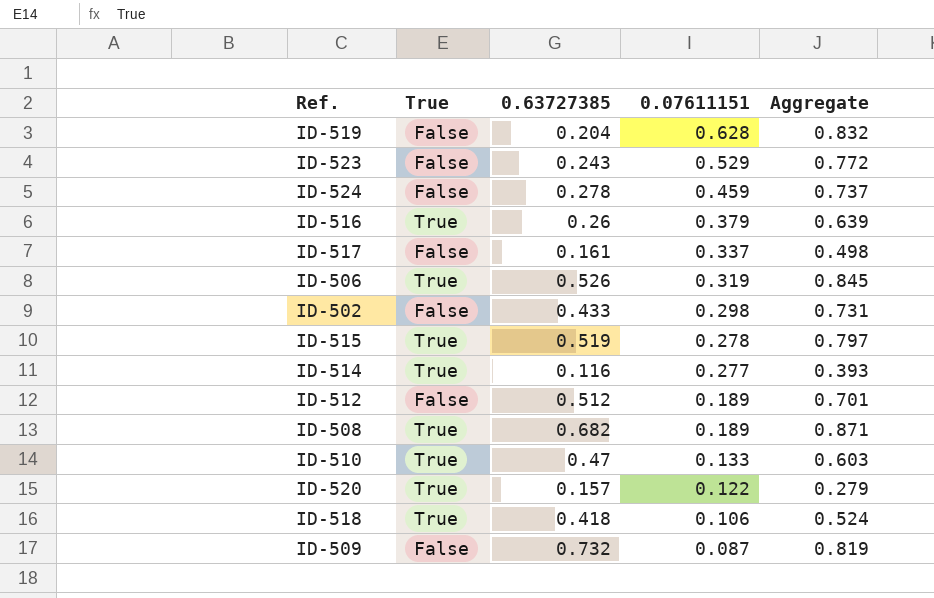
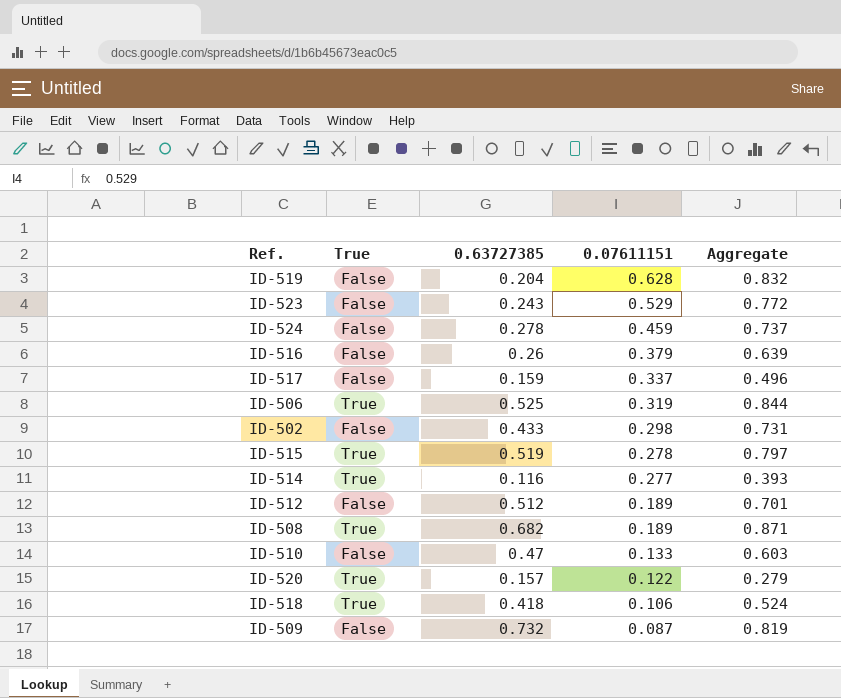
ID-516 | True: True -> False
ID-517 | 0.63727385: 0.161 -> 0.159
ID-517 | Aggregate: 0.498 -> 0.496
ID-506 | 0.63727385: 0.526 -> 0.525
ID-506 | Aggregate: 0.845 -> 0.844
ID-510 | True: True -> False

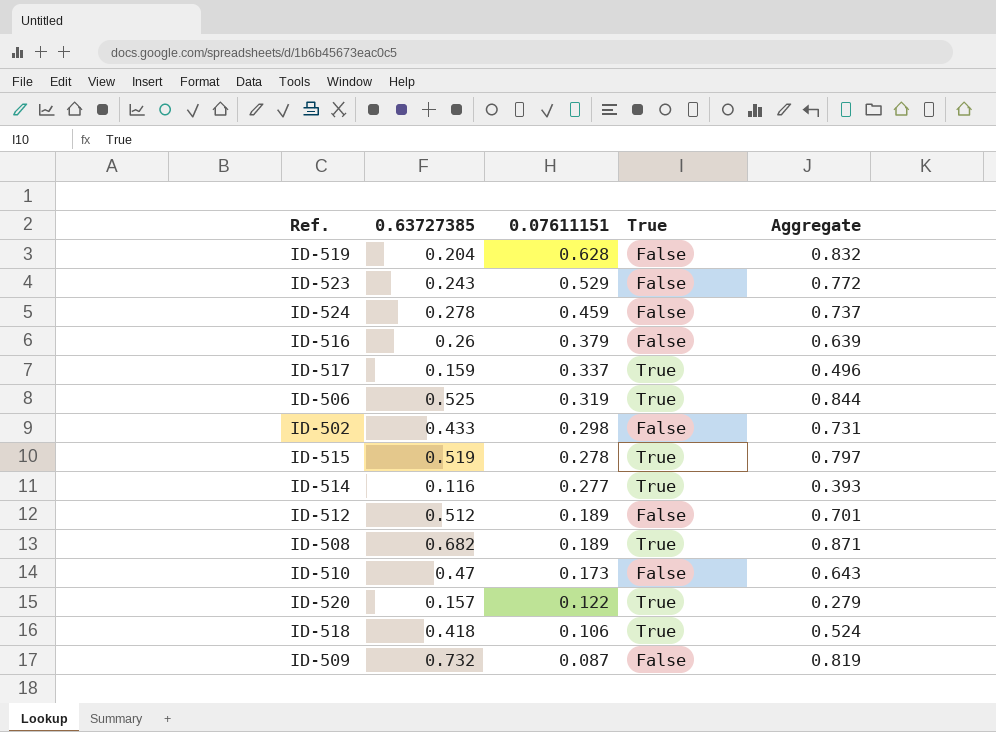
column True | position: 2 -> 4
ID-517 | True: False -> True
ID-510 | 0.07611151: 0.133 -> 0.173
ID-510 | Aggregate: 0.603 -> 0.643

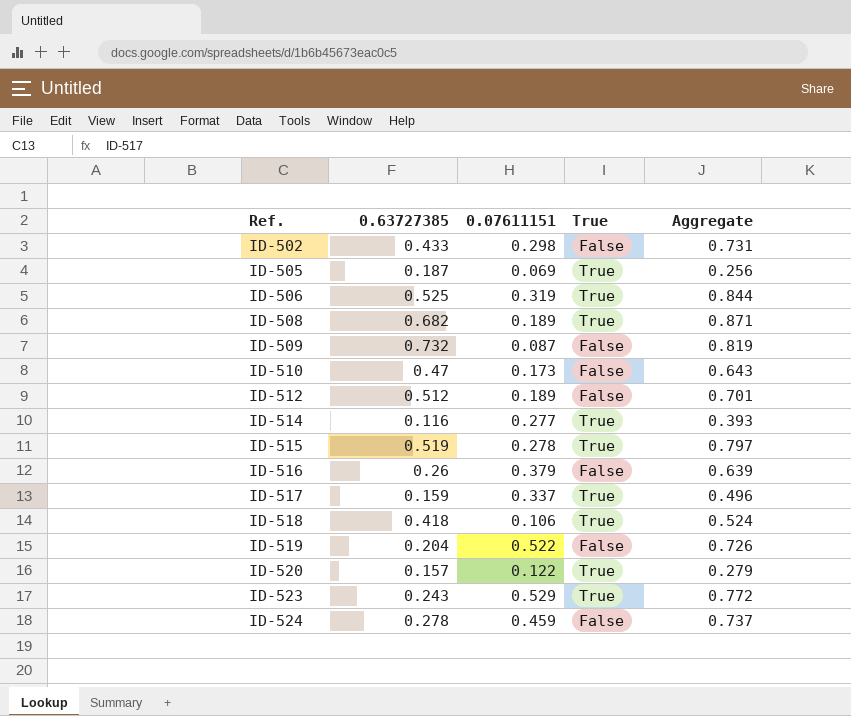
row order: 0.07611151 descending -> Ref. ascending
row ID-505: none -> 0.187 | 0.069 | True | 0.256
ID-519 | 0.07611151: 0.628 -> 0.522
ID-519 | Aggregate: 0.832 -> 0.726
ID-523 | True: False -> True

